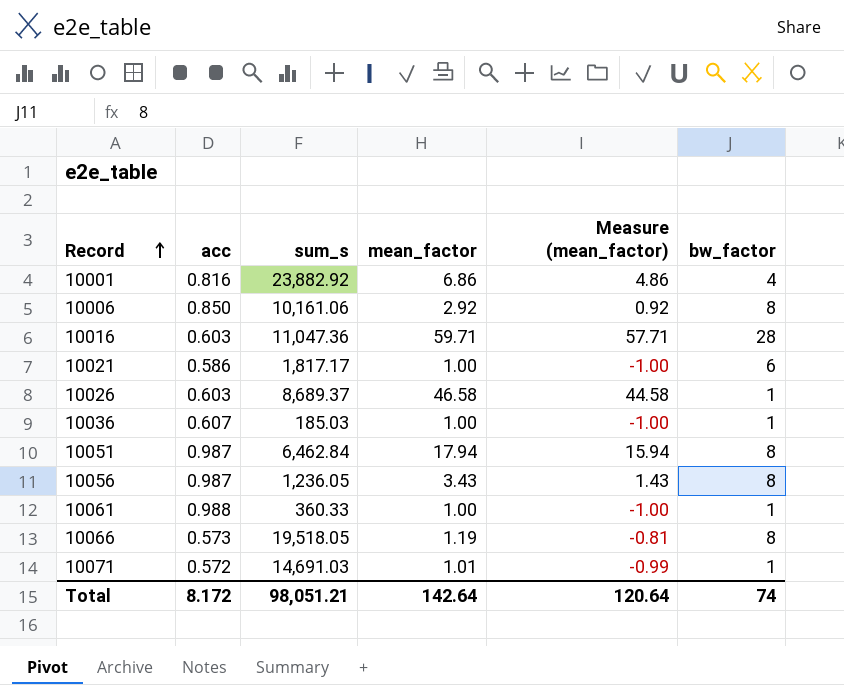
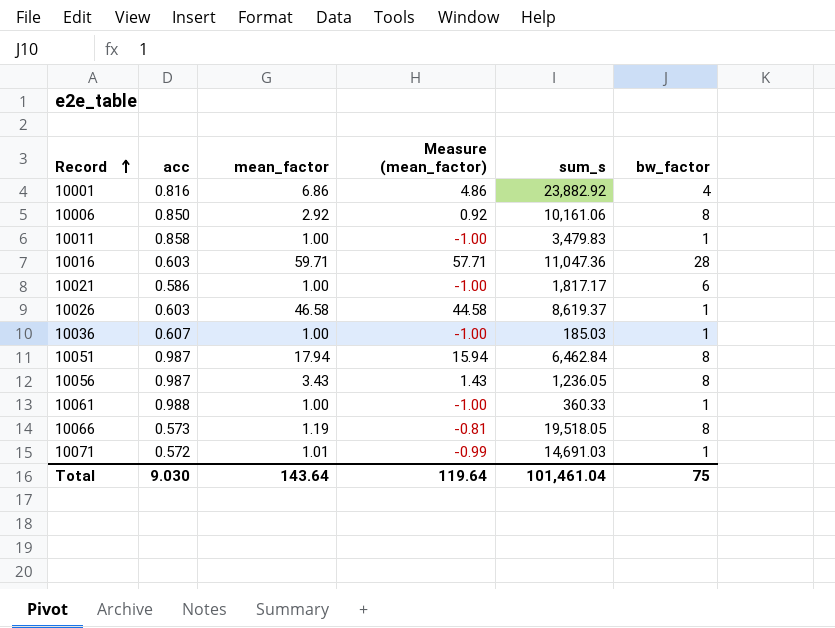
column sum_s | position: 3 -> 5
row 10011: none -> 0.858 | 1.00 | -1.00 | 3,479.83 | 1
10026 | sum_s: 8,689.37 -> 8,619.37
Total | acc: 8.172 -> 9.030
Total | mean_factor: 142.64 -> 143.64
Total | Measure (mean_factor): 120.64 -> 119.64
Total | sum_s: 98,051.21 -> 101,461.04
Total | bw_factor: 74 -> 75

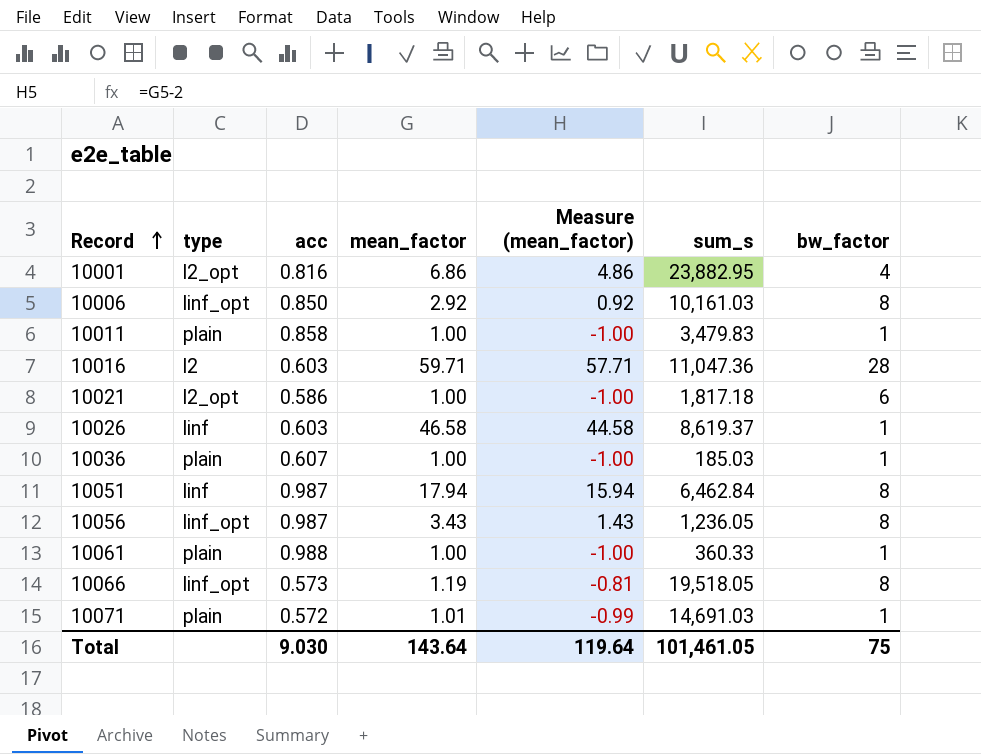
column type | position: none -> 2
10001 | sum_s: 23,882.92 -> 23,882.95
10006 | sum_s: 10,161.06 -> 10,161.03
10021 | sum_s: 1,817.17 -> 1,817.18
Total | sum_s: 101,461.04 -> 101,461.05

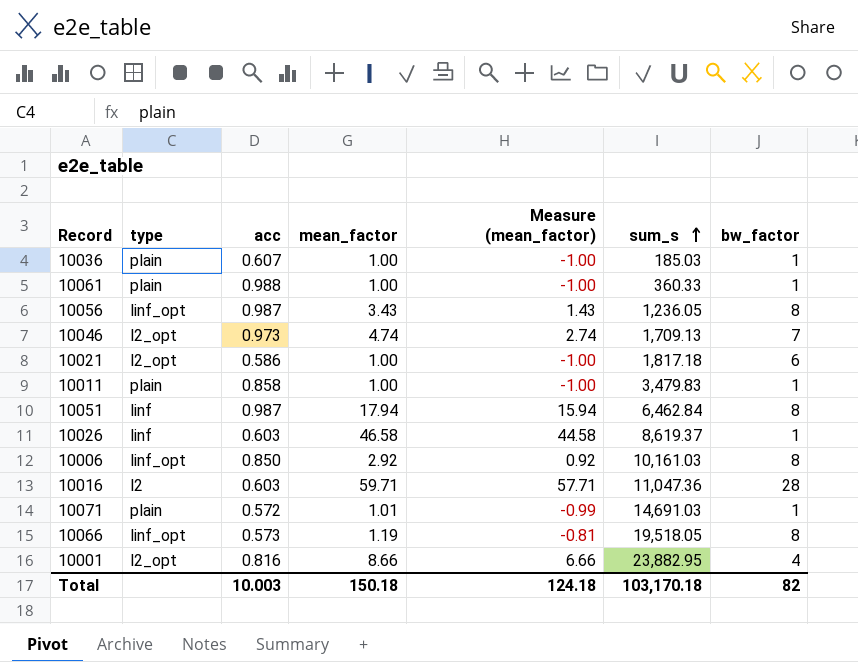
row order: Record ascending -> sum_s ascending
row 10046: none -> l2_opt | 0.973 | 4.74 | 2.74 | 1,709.13 | 7
10001 | mean_factor: 6.86 -> 8.66
10001 | Measure (mean_factor): 4.86 -> 6.66
Total | acc: 9.030 -> 10.003
Total | mean_factor: 143.64 -> 150.18
Total | Measure (mean_factor): 119.64 -> 124.18
Total | sum_s: 101,461.05 -> 103,170.18
Total | bw_factor: 75 -> 82

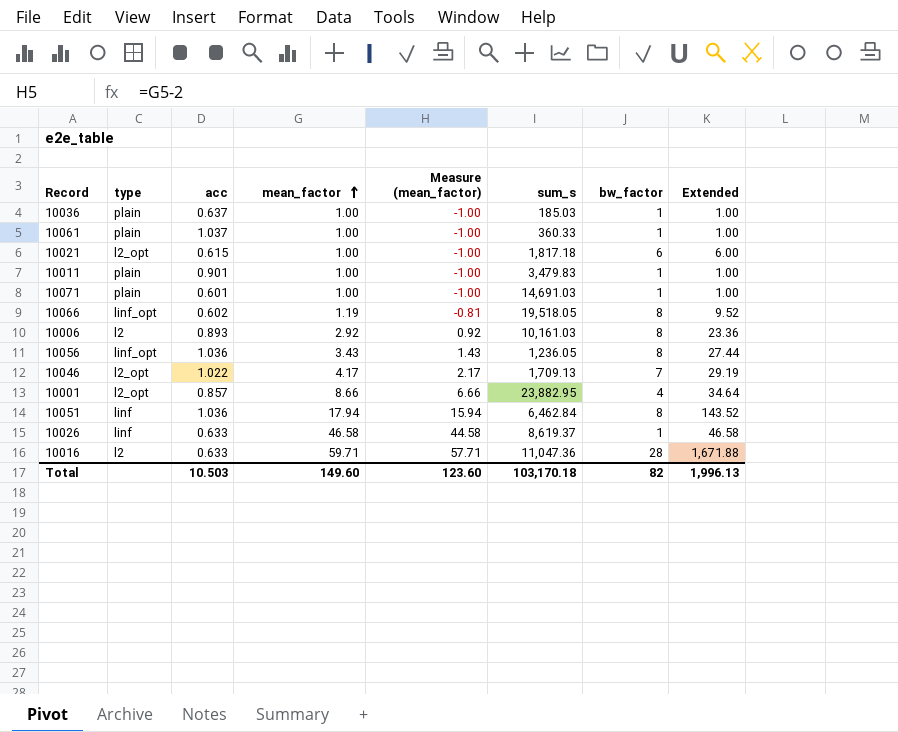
row order: sum_s ascending -> mean_factor ascending
column Extended | formula: none -> [mean_factor] * [bw_factor]
10036 | acc: 0.607 -> 0.637
10061 | acc: 0.988 -> 1.037
10021 | acc: 0.586 -> 0.615
10011 | acc: 0.858 -> 0.901
10071 | acc: 0.572 -> 0.601
10071 | mean_factor: 1.01 -> 1.00
10071 | Measure (mean_factor): -0.99 -> -1.00
10066 | acc: 0.573 -> 0.602
10006 | type: linf_opt -> l2
10006 | acc: 0.850 -> 0.893
10056 | acc: 0.987 -> 1.036
10046 | acc: 0.973 -> 1.022
10046 | mean_factor: 4.74 -> 4.17
10046 | Measure (mean_factor): 2.74 -> 2.17
10001 | acc: 0.816 -> 0.857
10051 | acc: 0.987 -> 1.036
10026 | acc: 0.603 -> 0.633
10016 | acc: 0.603 -> 0.633
Total | acc: 10.003 -> 10.503
Total | mean_factor: 150.18 -> 149.60
Total | Measure (mean_factor): 124.18 -> 123.60

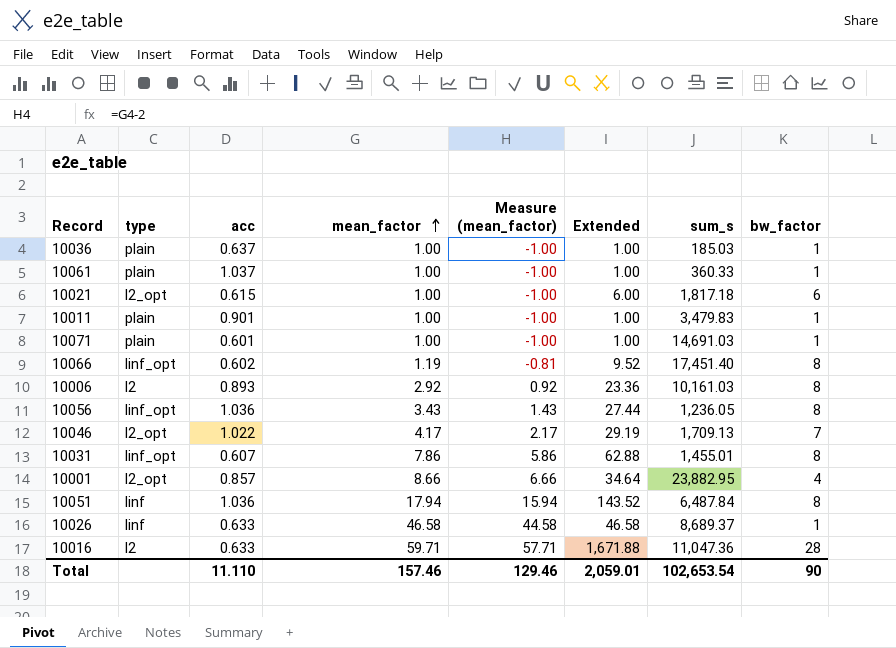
column Extended | position: 8 -> 6
10066 | sum_s: 19,518.05 -> 17,451.40
row 10031: none -> linf_opt | 0.607 | 7.86 | 5.86 | 62.88 | 1,455.01 | 8
10051 | sum_s: 6,462.84 -> 6,487.84
10026 | sum_s: 8,619.37 -> 8,689.37
Total | acc: 10.503 -> 11.110
Total | mean_factor: 149.60 -> 157.46
Total | Measure (mean_factor): 123.60 -> 129.46
Total | Extended: 1,996.13 -> 2,059.01
Total | sum_s: 103,170.18 -> 102,653.54
Total | bw_factor: 82 -> 90

